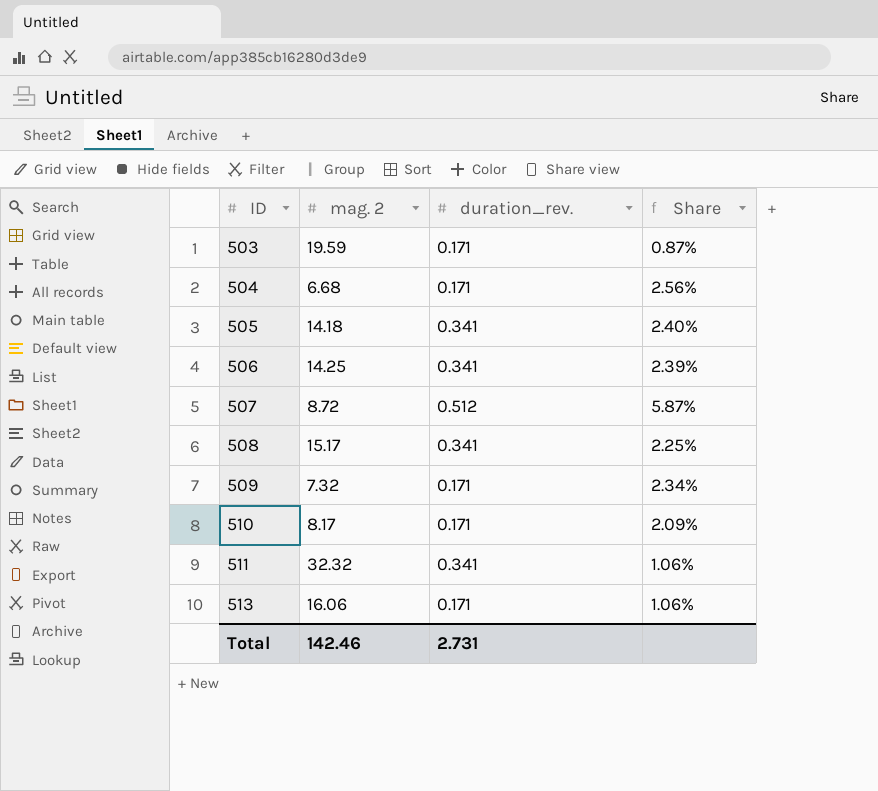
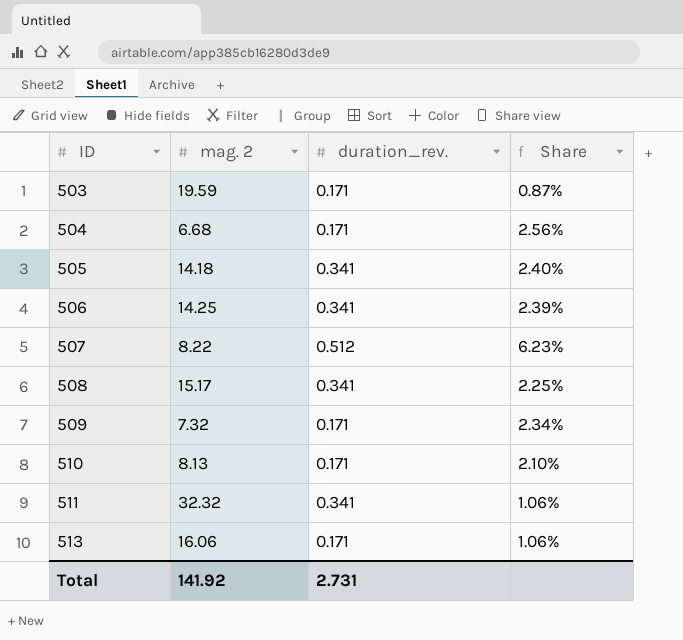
507 | mag. 2: 8.72 -> 8.22
507 | Share: 5.87% -> 6.23%
510 | mag. 2: 8.17 -> 8.13
510 | Share: 2.09% -> 2.10%
Total | mag. 2: 142.46 -> 141.92

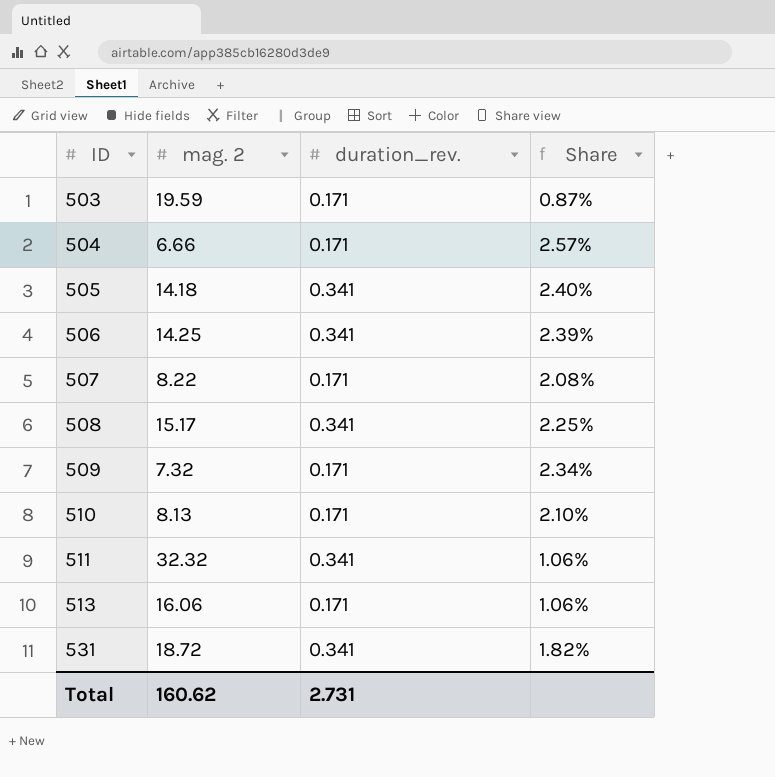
504 | mag. 2: 6.68 -> 6.66
504 | Share: 2.56% -> 2.57%
507 | duration_rev.: 0.512 -> 0.171
507 | Share: 6.23% -> 2.08%
row 531: none -> 18.72 | 0.341 | 1.82%
Total | mag. 2: 141.92 -> 160.62

